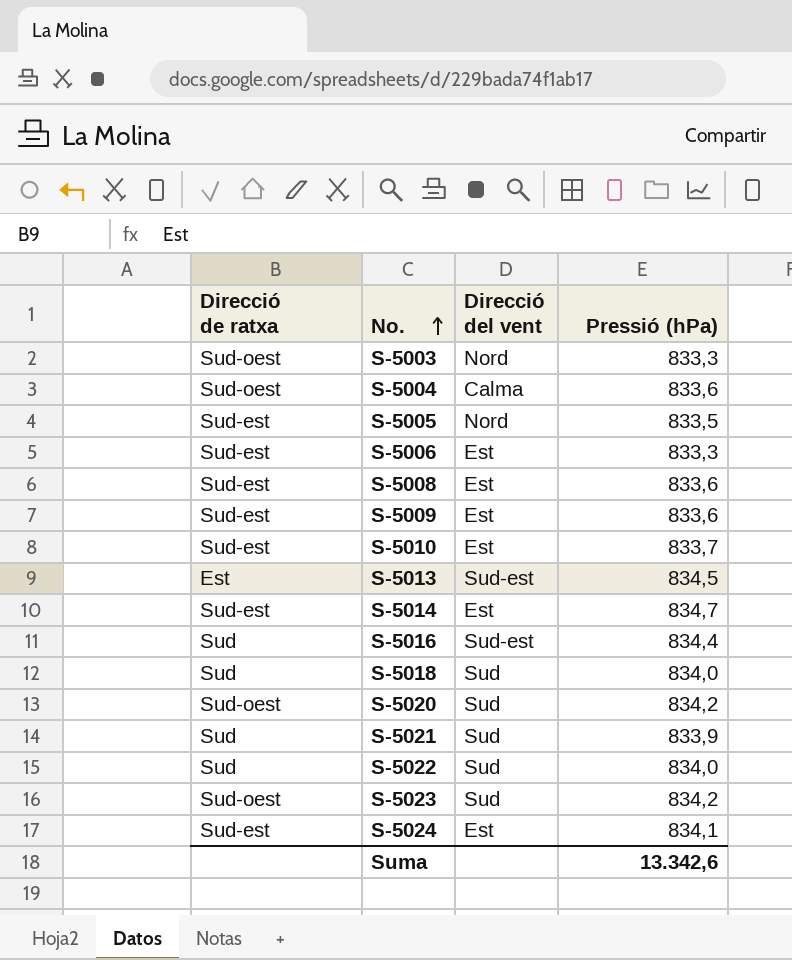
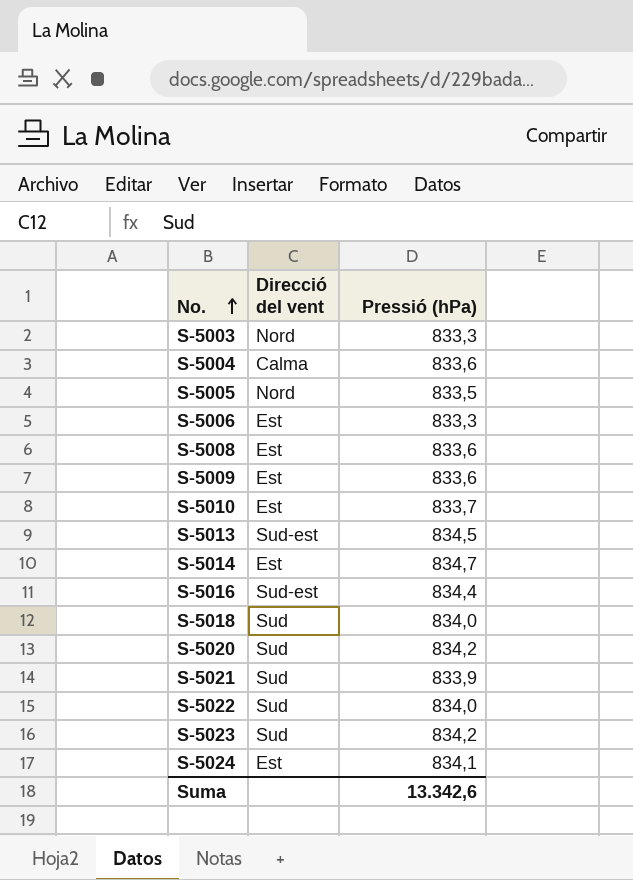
column Direcció de ratxa | position: 1 -> none

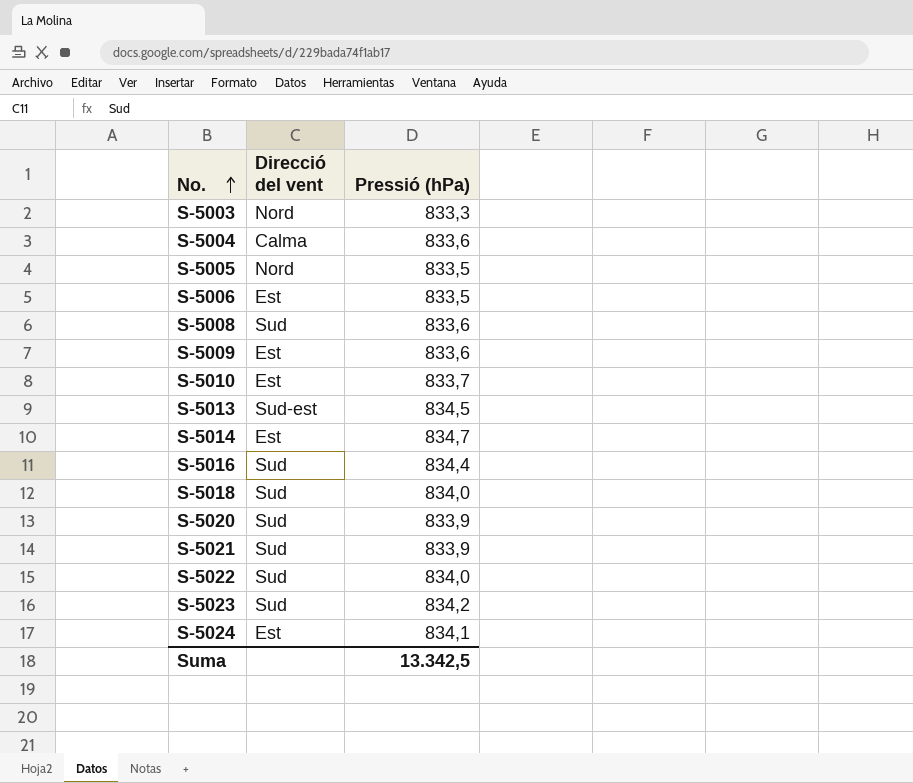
S-5006 | Pressió (hPa): 833,3 -> 833,5
S-5008 | Direcció del vent: Est -> Sud
S-5016 | Direcció del vent: Sud-est -> Sud
S-5020 | Pressió (hPa): 834,2 -> 833,9
Suma | Pressió (hPa): 13.342,6 -> 13.342,5

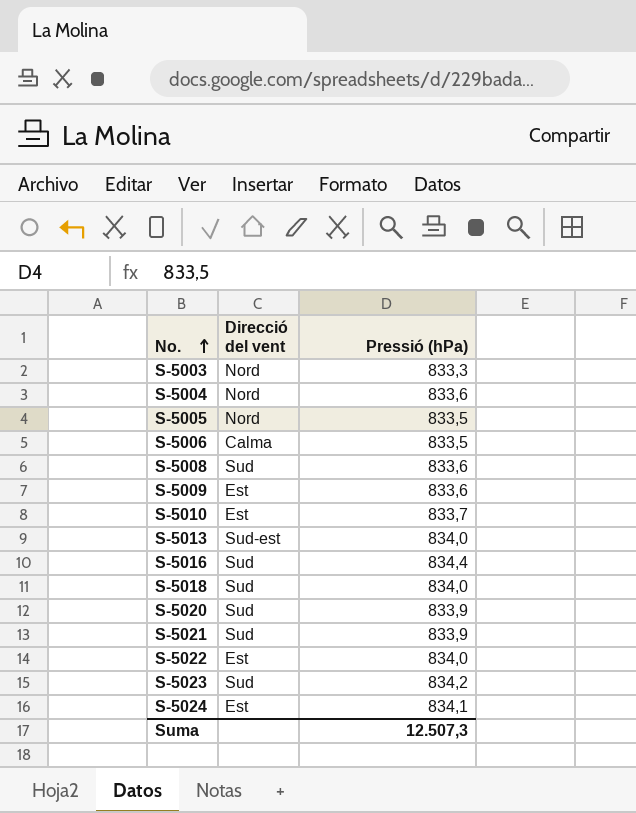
row S-5014: Est | 834,7 -> none
S-5004 | Direcció del vent: Calma -> Nord
S-5006 | Direcció del vent: Est -> Calma
S-5013 | Pressió (hPa): 834,5 -> 834,0
S-5022 | Direcció del vent: Sud -> Est
Suma | Pressió (hPa): 13.342,5 -> 12.507,3

